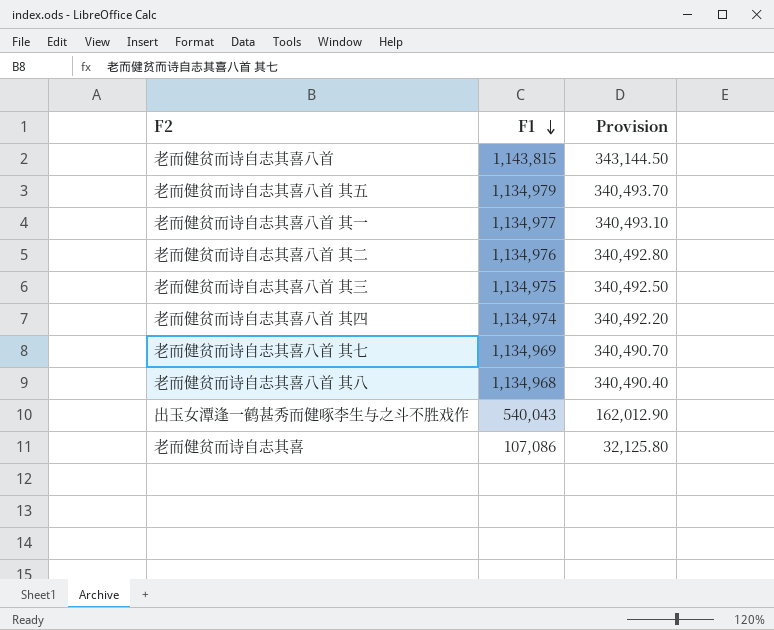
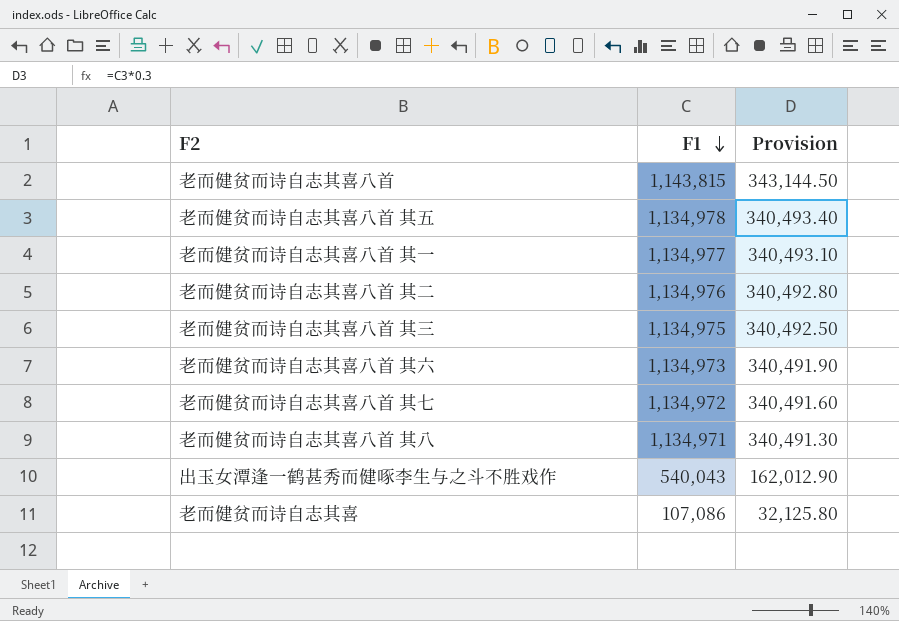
row 老而健贫而诗自志其喜八首 其四: 1,134,974 | 340,492.20 -> none
老而健贫而诗自志其喜八首 其五 | F1: 1,134,979 -> 1,134,978
老而健贫而诗自志其喜八首 其五 | Provision: 340,493.70 -> 340,493.40
row 老而健贫而诗自志其喜八首 其六: none -> 1,134,973 | 340,491.90
老而健贫而诗自志其喜八首 其七 | F1: 1,134,969 -> 1,134,972
老而健贫而诗自志其喜八首 其七 | Provision: 340,490.70 -> 340,491.60
老而健贫而诗自志其喜八首 其八 | F1: 1,134,968 -> 1,134,971
老而健贫而诗自志其喜八首 其八 | Provision: 340,490.40 -> 340,491.30

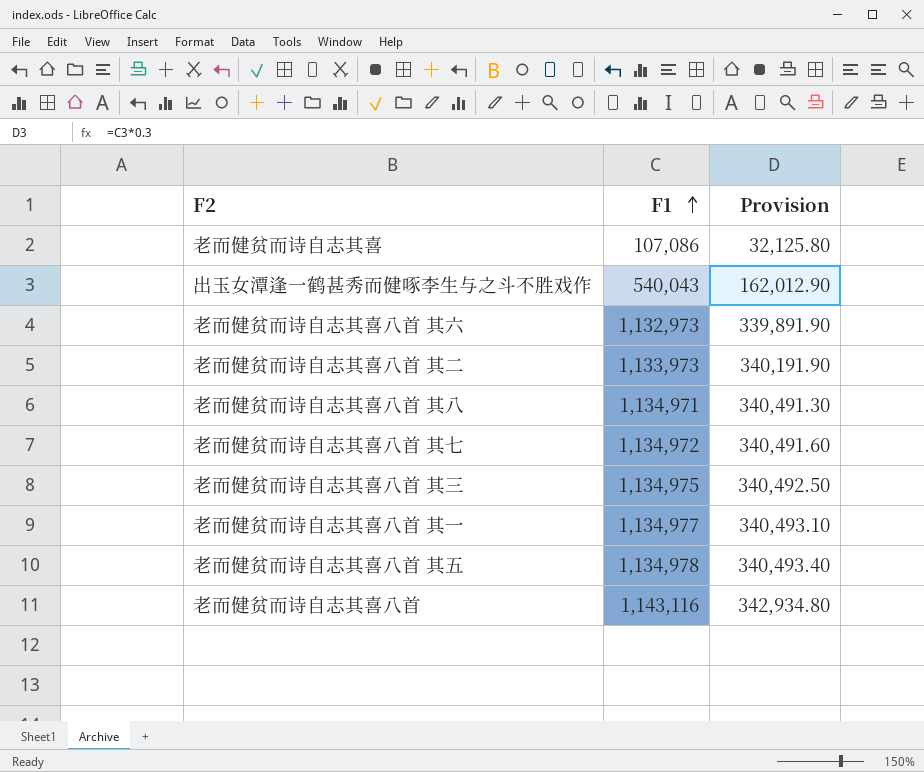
row order: F1 descending -> F1 ascending
老而健贫而诗自志其喜八首 其六 | F1: 1,134,973 -> 1,132,973
老而健贫而诗自志其喜八首 其六 | Provision: 340,491.90 -> 339,891.90
老而健贫而诗自志其喜八首 其二 | F1: 1,134,976 -> 1,133,973
老而健贫而诗自志其喜八首 其二 | Provision: 340,492.80 -> 340,191.90
老而健贫而诗自志其喜八首 | F1: 1,143,815 -> 1,143,116
老而健贫而诗自志其喜八首 | Provision: 343,144.50 -> 342,934.80

